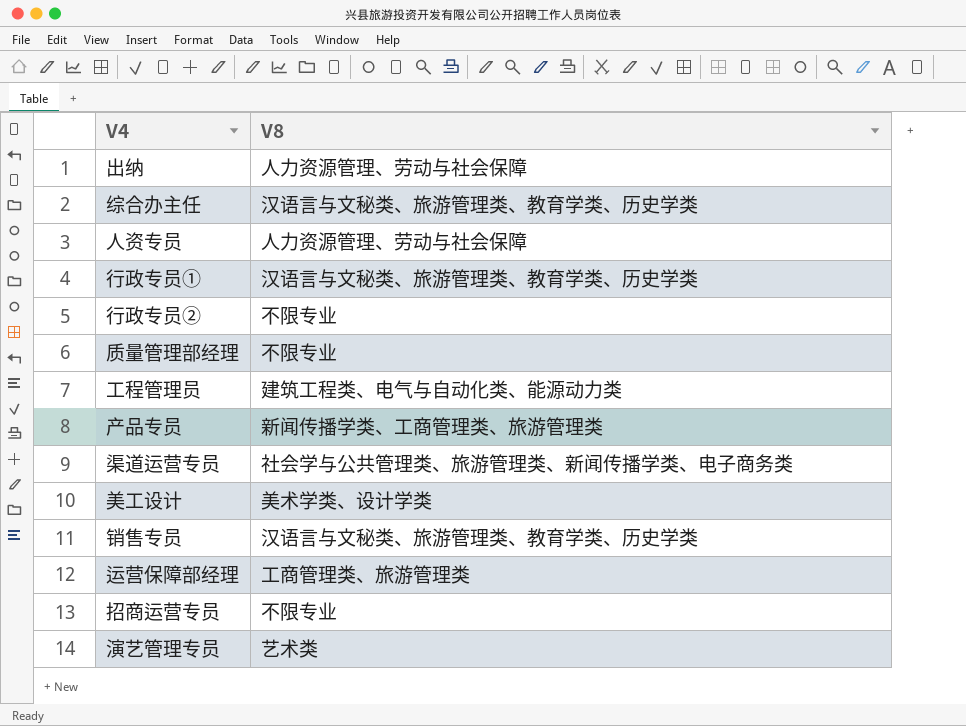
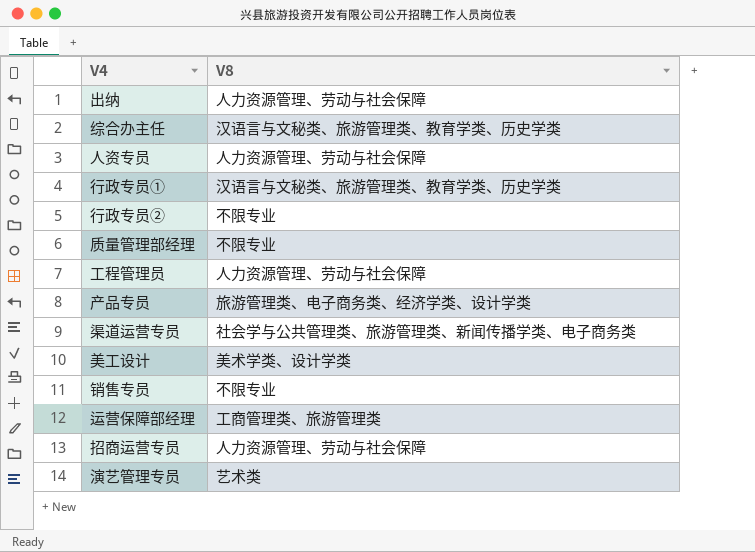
工程管理员 | V8: 建筑工程类、电气与自动化类、能源动力类 -> 人力资源管理、劳动与社会保障
产品专员 | V8: 新闻传播学类、工商管理类、旅游管理类 -> 旅游管理类、电子商务类、经济学类、设计学类
销售专员 | V8: 汉语言与文秘类、旅游管理类、教育学类、历史学类 -> 不限专业
招商运营专员 | V8: 不限专业 -> 人力资源管理、劳动与社会保障

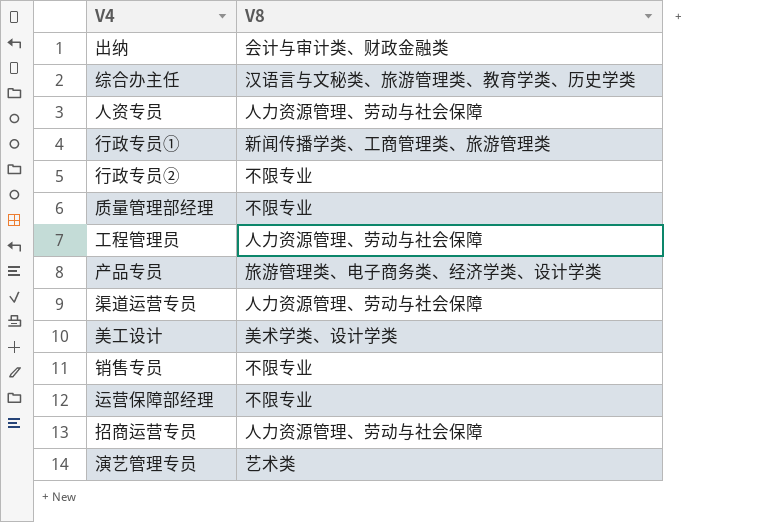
出纳 | V8: 人力资源管理、劳动与社会保障 -> 会计与审计类、财政金融类
行政专员① | V8: 汉语言与文秘类、旅游管理类、教育学类、历史学类 -> 新闻传播学类、工商管理类、旅游管理类
渠道运营专员 | V8: 社会学与公共管理类、旅游管理类、新闻传播学类、电子商务类 -> 人力资源管理、劳动与社会保障
运营保障部经理 | V8: 工商管理类、旅游管理类 -> 不限专业

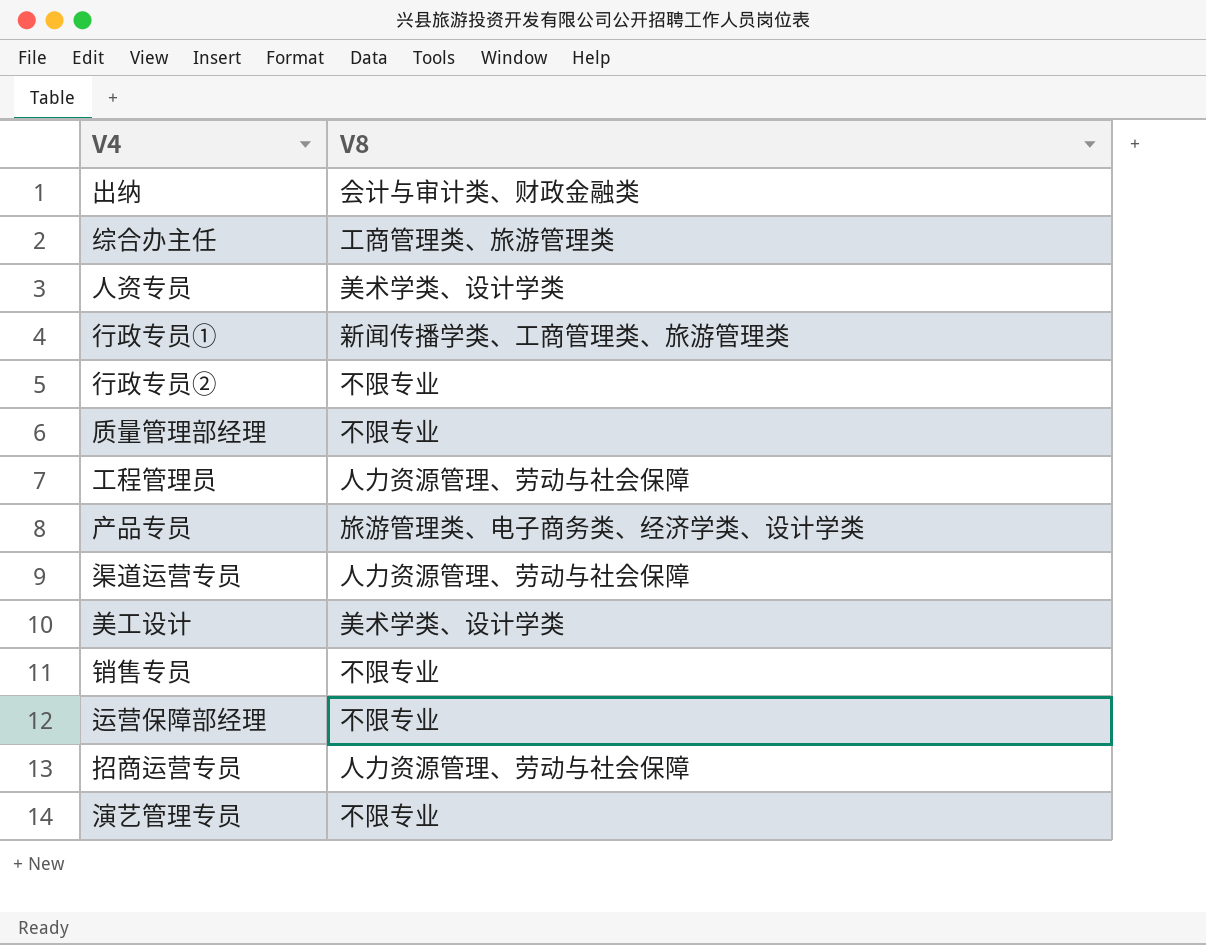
综合办主任 | V8: 汉语言与文秘类、旅游管理类、教育学类、历史学类 -> 工商管理类、旅游管理类
人资专员 | V8: 人力资源管理、劳动与社会保障 -> 美术学类、设计学类
演艺管理专员 | V8: 艺术类 -> 不限专业

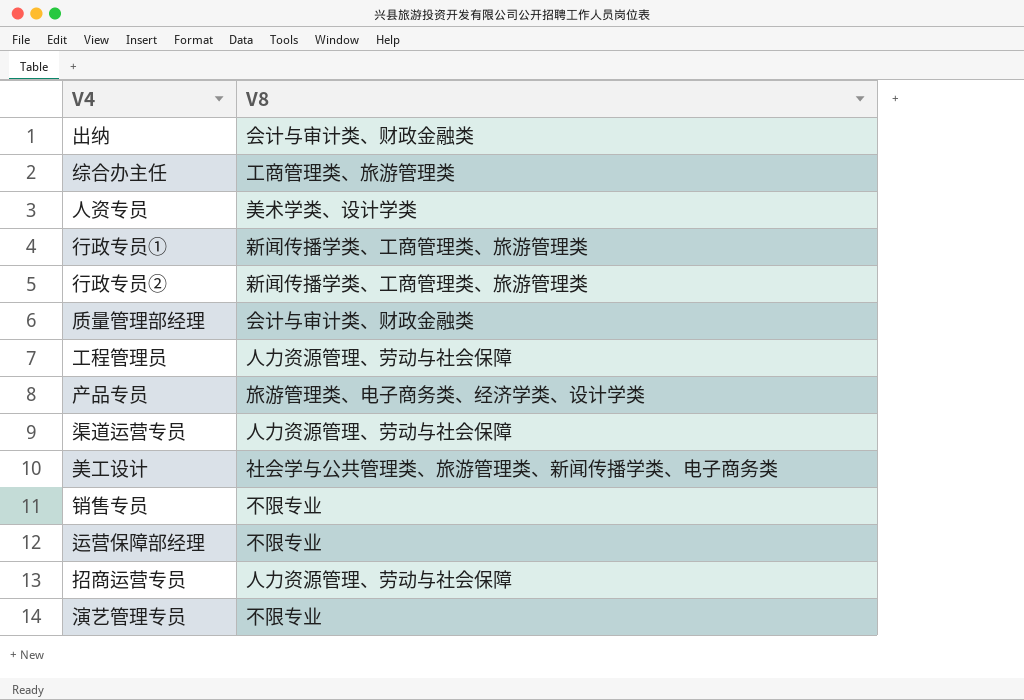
行政专员② | V8: 不限专业 -> 新闻传播学类、工商管理类、旅游管理类
质量管理部经理 | V8: 不限专业 -> 会计与审计类、财政金融类
美工设计 | V8: 美术学类、设计学类 -> 社会学与公共管理类、旅游管理类、新闻传播学类、电子商务类

